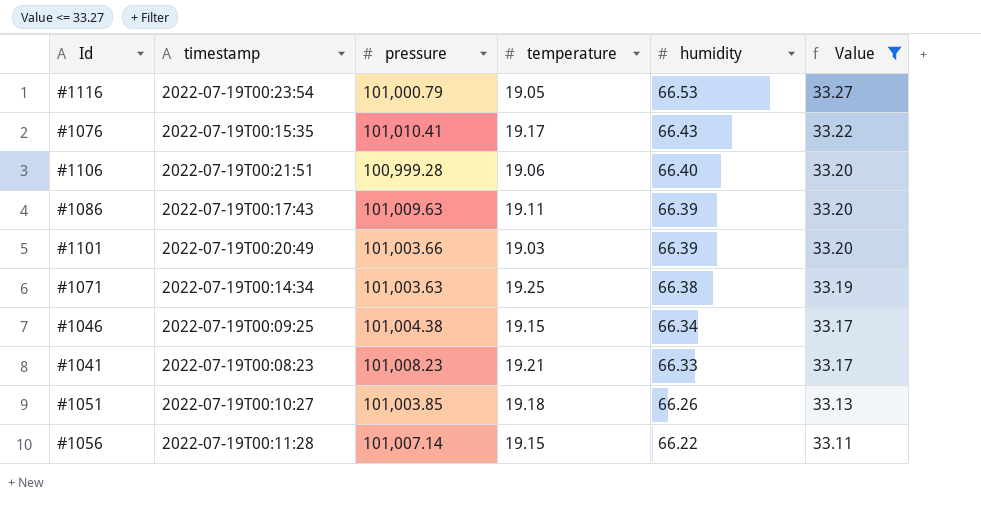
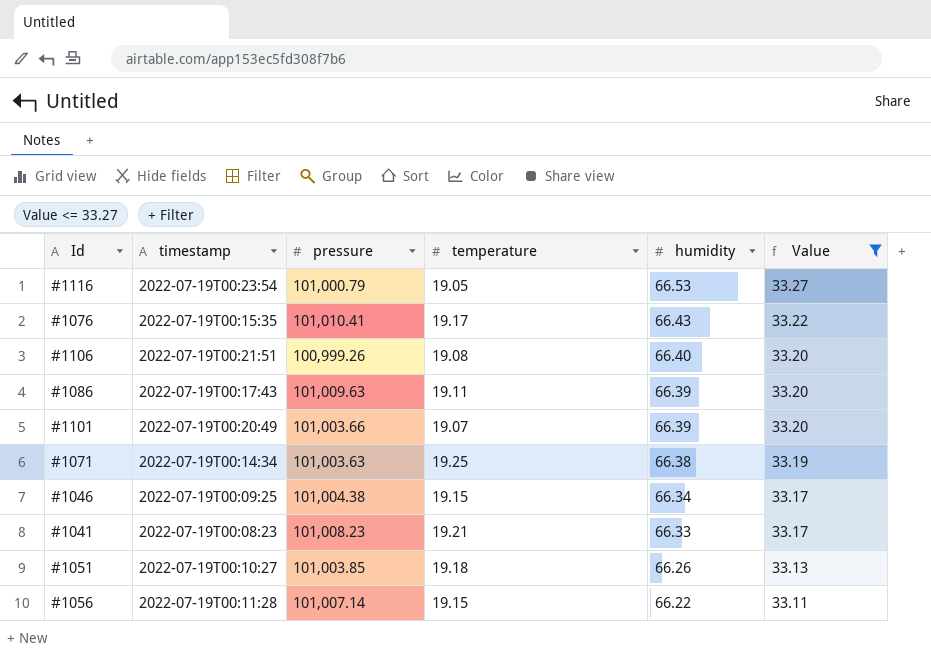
#1106 | pressure: 100,999.28 -> 100,999.26
#1106 | temperature: 19.06 -> 19.08
#1101 | temperature: 19.03 -> 19.07

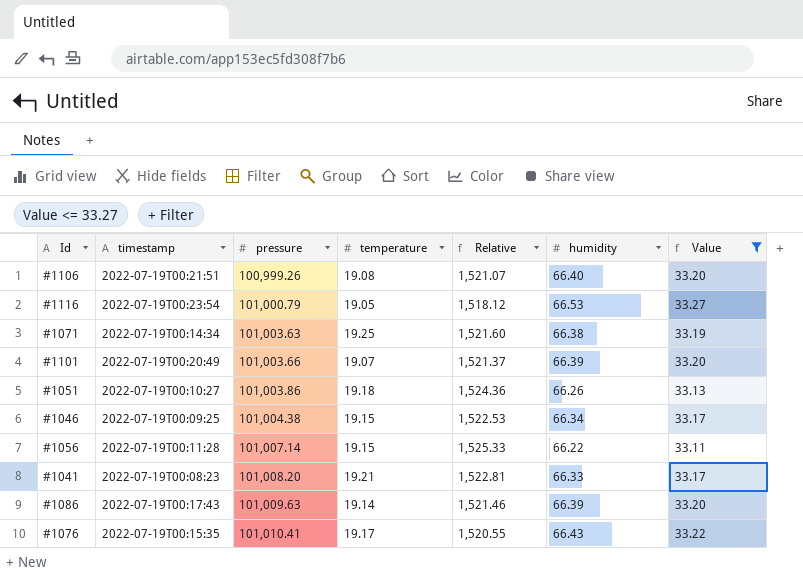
row order: humidity descending -> pressure ascending
column Relative | formula: none -> [pressure] / [humidity]
#1051 | pressure: 101,003.85 -> 101,003.86
#1041 | pressure: 101,008.23 -> 101,008.20
#1086 | temperature: 19.11 -> 19.14

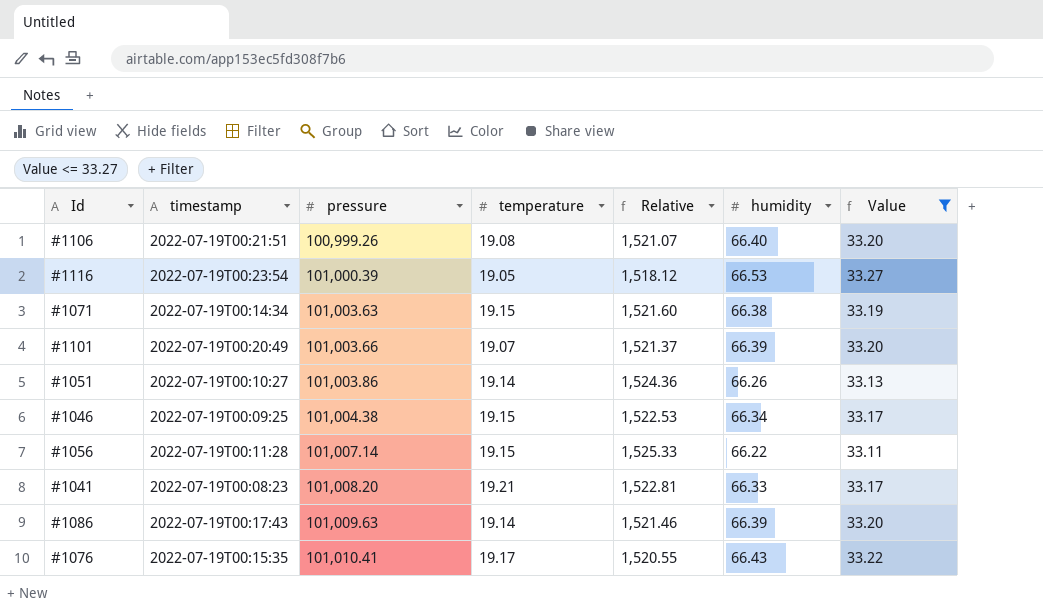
#1116 | pressure: 101,000.79 -> 101,000.39
#1071 | temperature: 19.25 -> 19.15
#1051 | temperature: 19.18 -> 19.14

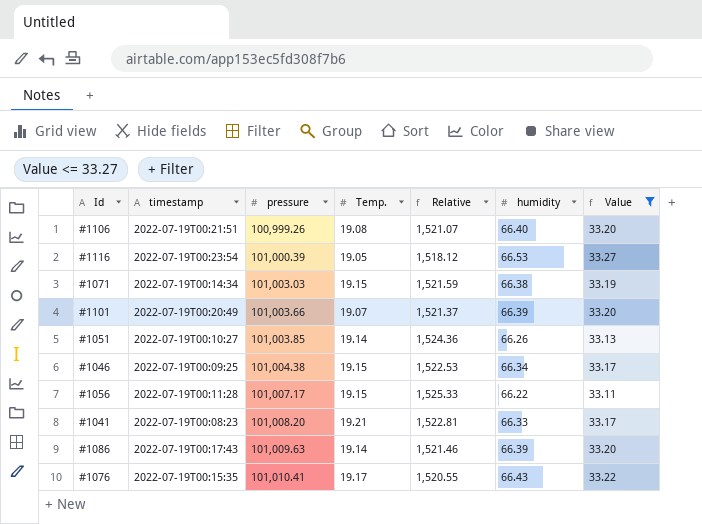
column name: temperature -> Temp.
#1071 | pressure: 101,003.63 -> 101,003.03
#1071 | Relative: 1,521.60 -> 1,521.59
#1051 | pressure: 101,003.86 -> 101,003.85
#1056 | pressure: 101,007.14 -> 101,007.17

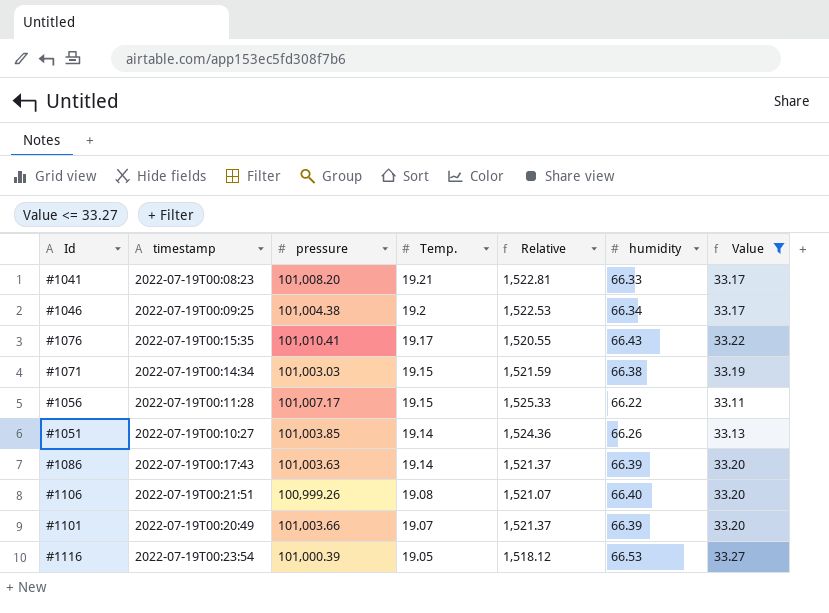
row order: pressure ascending -> Temp. descending
#1046 | Temp.: 19.15 -> 19.2
#1086 | pressure: 101,009.63 -> 101,003.63
#1086 | Relative: 1,521.46 -> 1,521.37

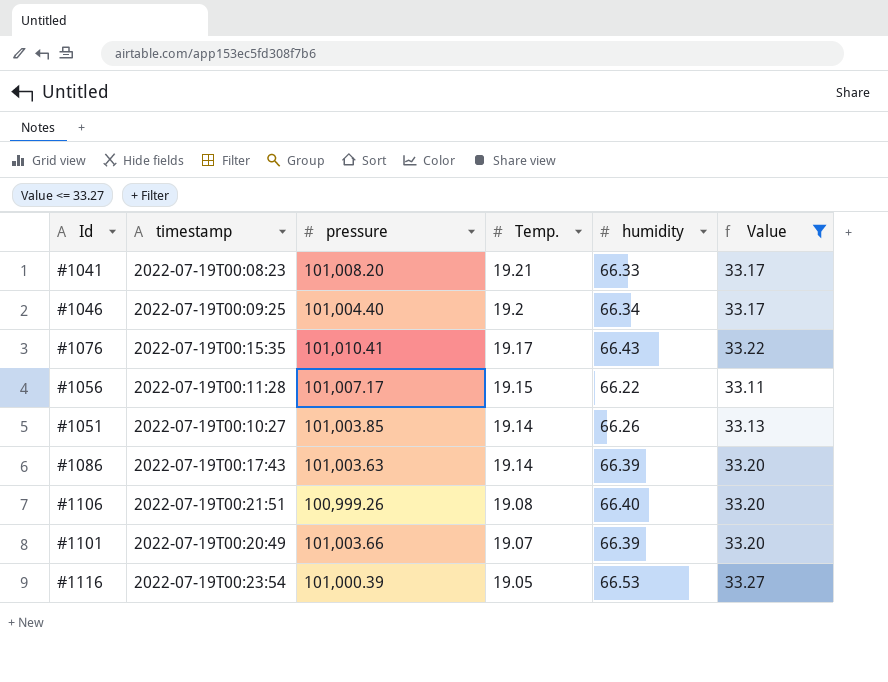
column Relative | formula: [pressure] / [humidity] -> none
row #1071: 2022-07-19T00:14:34 | 101,003.03 | 19.15 | 1,521.59 | 66.38 | 33.19 -> none
#1046 | pressure: 101,004.38 -> 101,004.40

